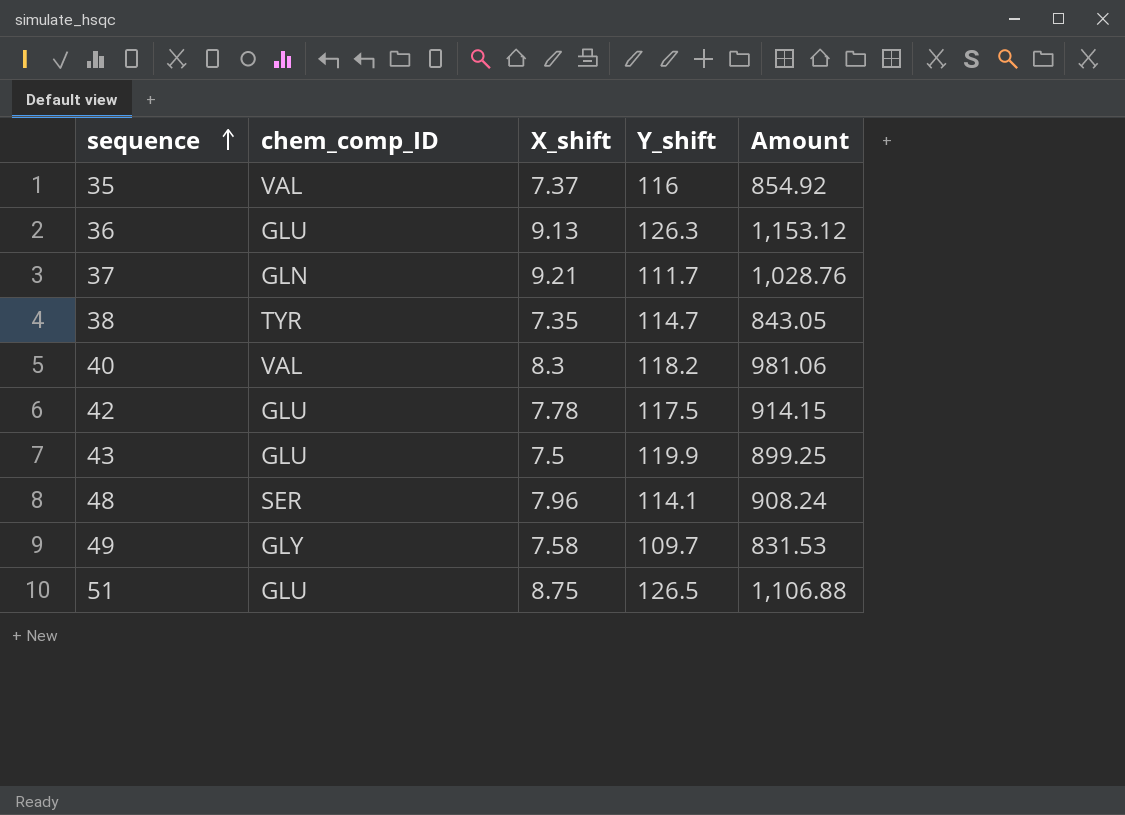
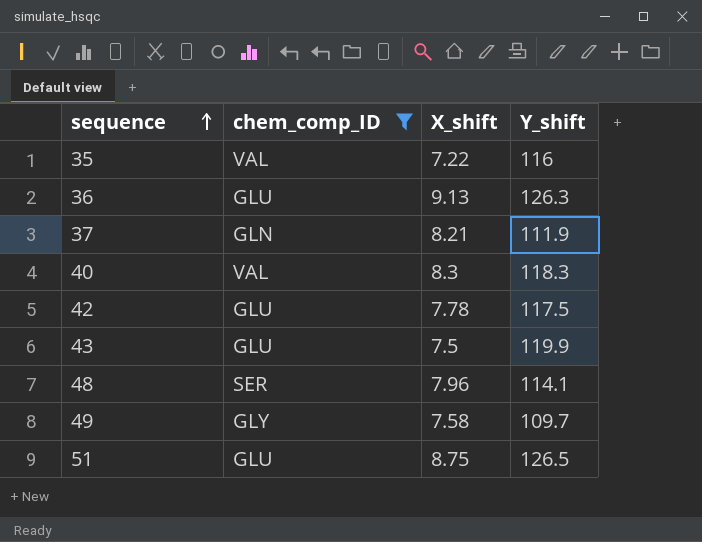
filter: none -> chem_comp_ID != TYR
column Amount | formula: [X_shift] * [Y_shift] -> none
35 | X_shift: 7.37 -> 7.22
37 | X_shift: 9.21 -> 8.21
37 | Y_shift: 111.7 -> 111.9
40 | Y_shift: 118.2 -> 118.3

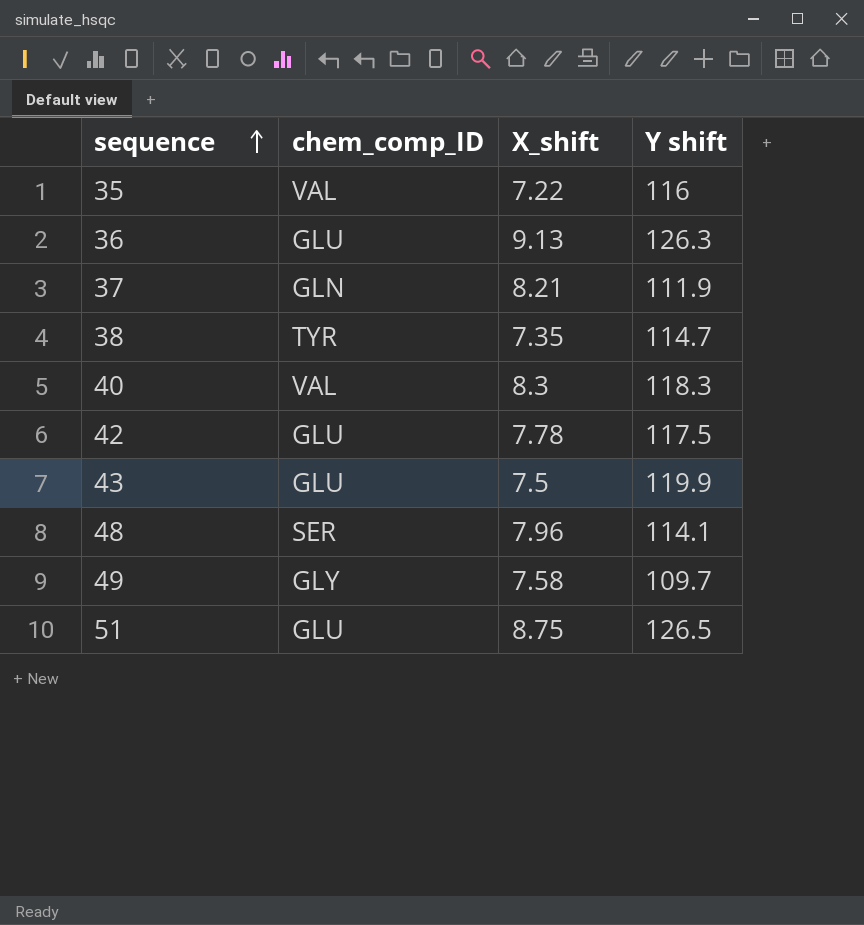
filter: chem_comp_ID != TYR -> none
column name: Y_shift -> Y shift

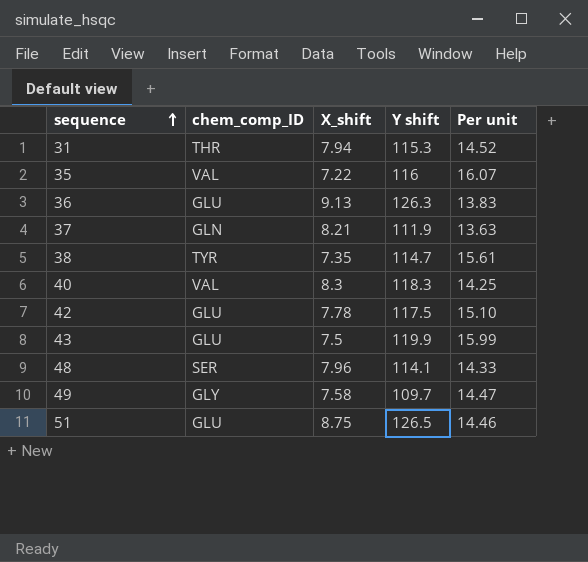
column Per unit | formula: none -> [Y shift] / [X_shift]
row 31: none -> THR | 7.94 | 115.3 | 14.52

